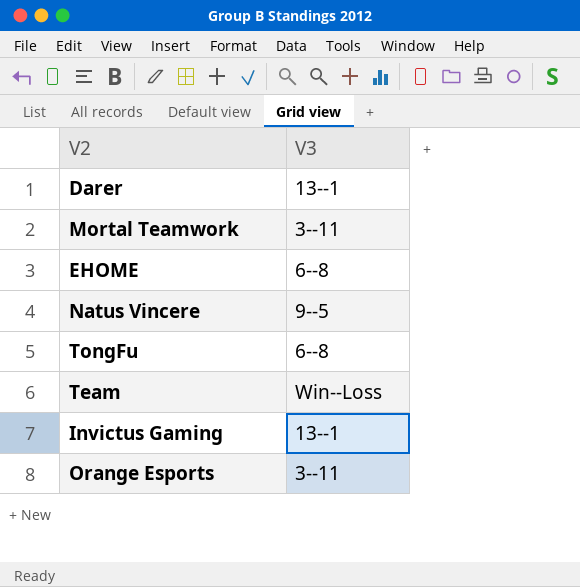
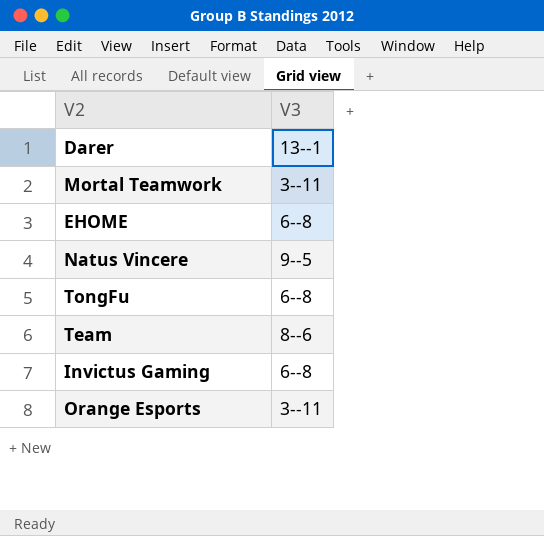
Team | V3: Win--Loss -> 8--6
Invictus Gaming | V3: 13--1 -> 6--8

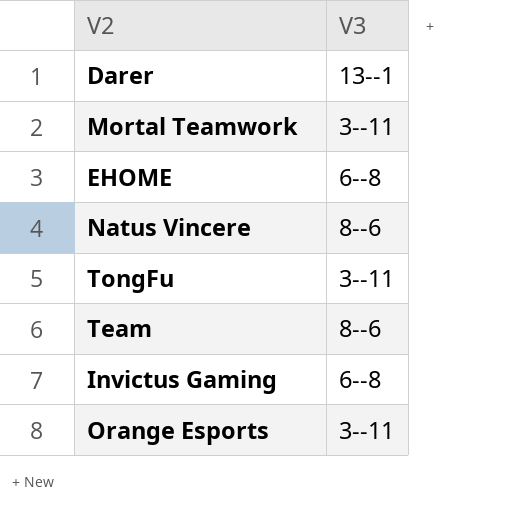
Natus Vincere | V3: 9--5 -> 8--6
TongFu | V3: 6--8 -> 3--11

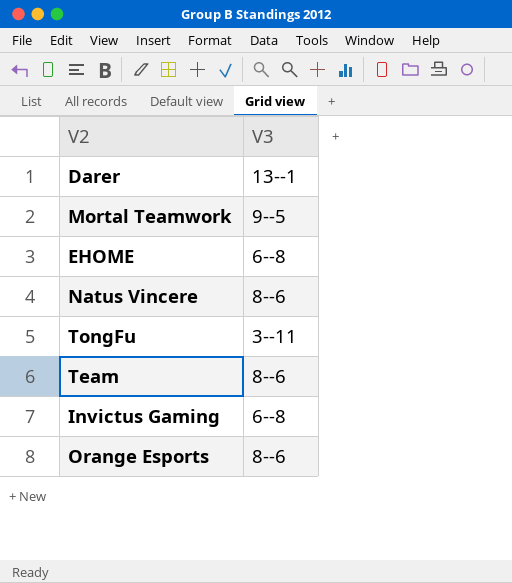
Mortal Teamwork | V3: 3--11 -> 9--5
Orange Esports | V3: 3--11 -> 8--6

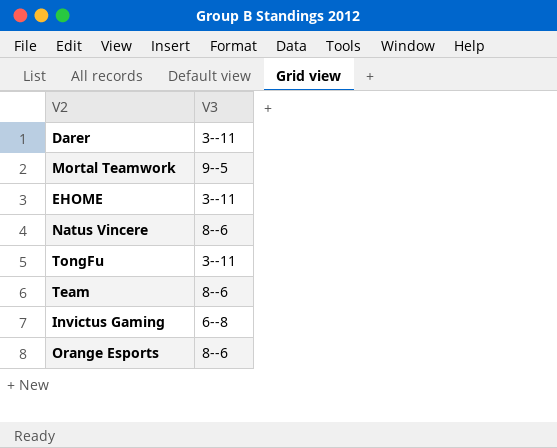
Darer | V3: 13--1 -> 3--11
EHOME | V3: 6--8 -> 3--11

